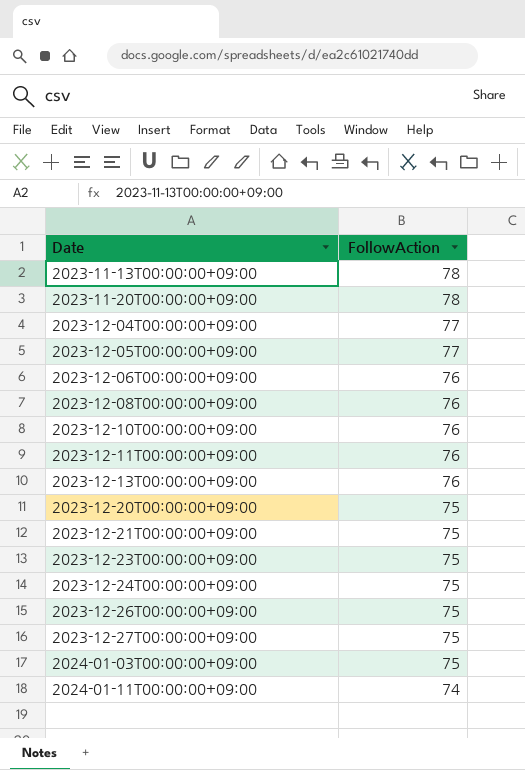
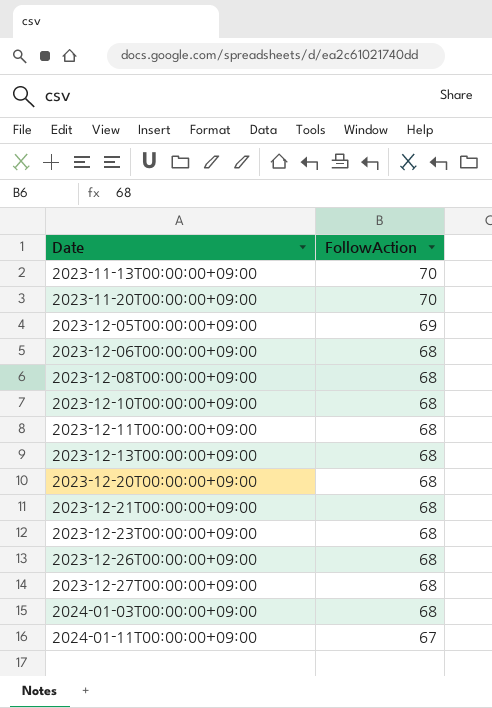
row 2023-12-04T00:00:00+09:00: 77 -> none
row 2023-12-24T00:00:00+09:00: 75 -> none
2023-11-13T00:00:00+09:00 | FollowAction: 78 -> 70
2023-11-20T00:00:00+09:00 | FollowAction: 78 -> 70
2023-12-05T00:00:00+09:00 | FollowAction: 77 -> 69
2023-12-06T00:00:00+09:00 | FollowAction: 76 -> 68
2023-12-08T00:00:00+09:00 | FollowAction: 76 -> 68
2023-12-10T00:00:00+09:00 | FollowAction: 76 -> 68
2023-12-11T00:00:00+09:00 | FollowAction: 76 -> 68
2023-12-13T00:00:00+09:00 | FollowAction: 76 -> 68
2023-12-20T00:00:00+09:00 | FollowAction: 75 -> 68
2023-12-21T00:00:00+09:00 | FollowAction: 75 -> 68
2023-12-23T00:00:00+09:00 | FollowAction: 75 -> 68
2023-12-26T00:00:00+09:00 | FollowAction: 75 -> 68
2023-12-27T00:00:00+09:00 | FollowAction: 75 -> 68
2024-01-03T00:00:00+09:00 | FollowAction: 75 -> 68
2024-01-11T00:00:00+09:00 | FollowAction: 74 -> 67

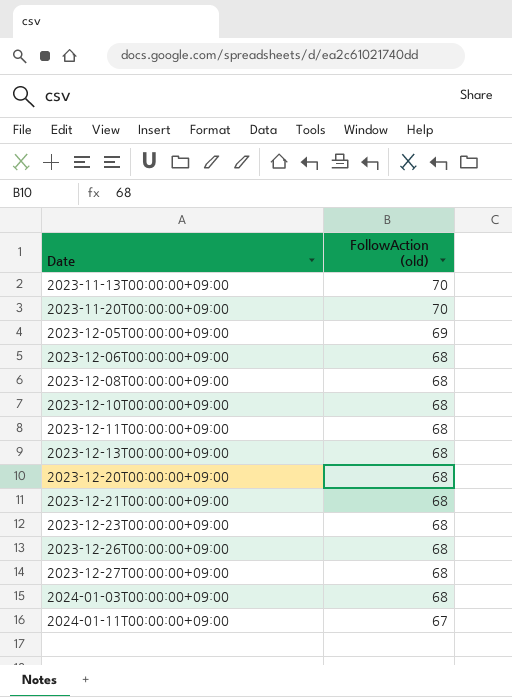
column name: FollowAction -> FollowAction (old)

